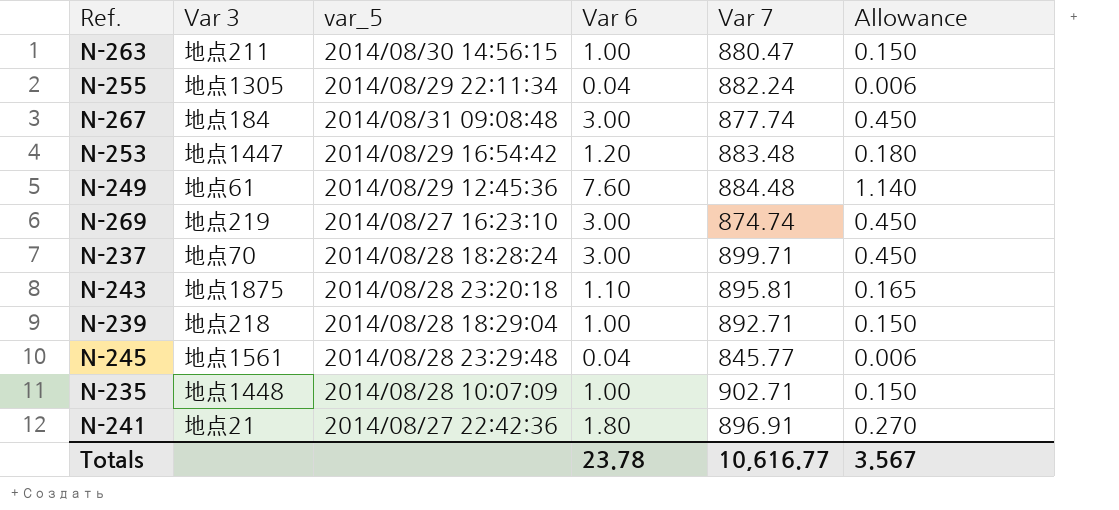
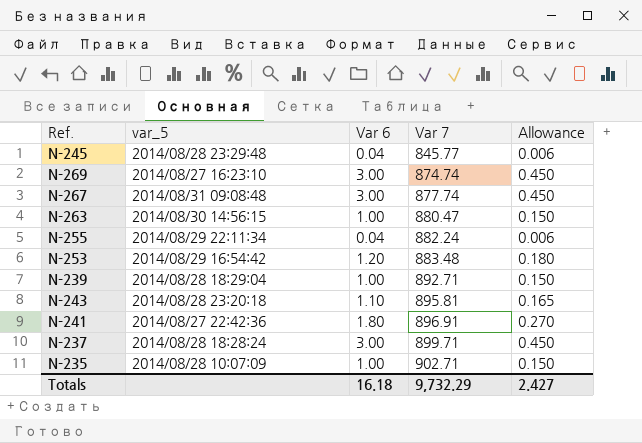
row order: none -> Var 7 ascending
column Var 3 | position: 2 -> none
row N-249: 地点61 | 2014/08/29 12:45:36 | 7.60 | 884.48 | 1.140 -> none
Totals | Var 6: 23.78 -> 16.18
Totals | Var 7: 10,616.77 -> 9,732.29
Totals | Allowance: 3.567 -> 2.427

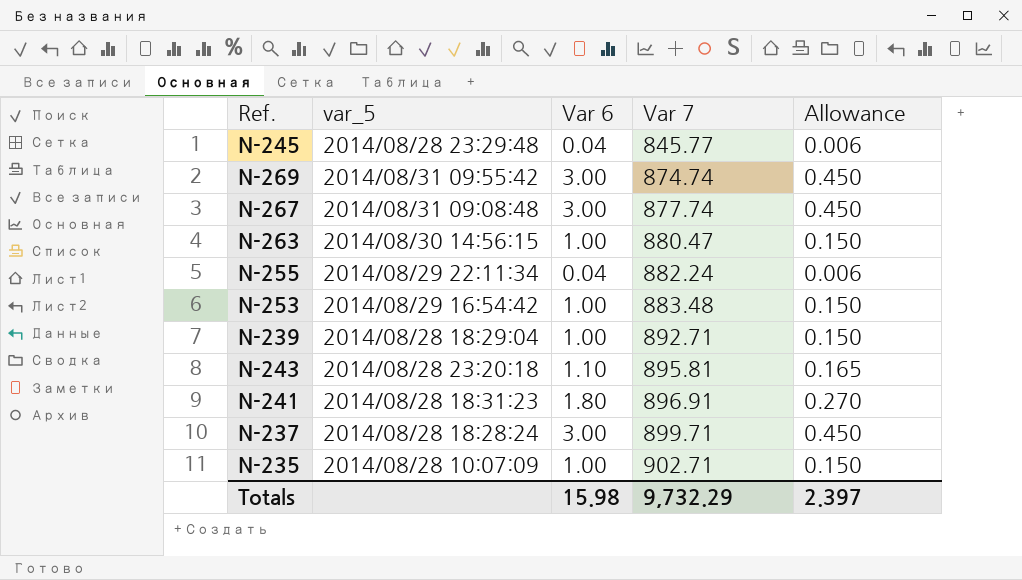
N-269 | var_5: 2014/08/27 16:23:10 -> 2014/08/31 09:55:42
N-253 | Var 6: 1.20 -> 1.00
N-253 | Allowance: 0.180 -> 0.150
N-241 | var_5: 2014/08/27 22:42:36 -> 2014/08/28 18:31:23
Totals | Var 6: 16.18 -> 15.98
Totals | Allowance: 2.427 -> 2.397

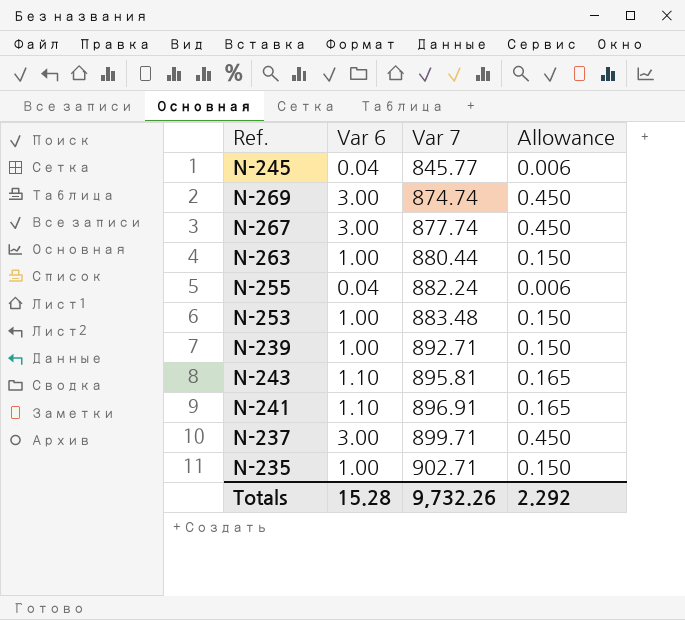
column var_5 | position: 2 -> none
N-263 | Var 7: 880.47 -> 880.44
N-241 | Var 6: 1.80 -> 1.10
N-241 | Allowance: 0.270 -> 0.165
Totals | Var 6: 15.98 -> 15.28
Totals | Var 7: 9,732.29 -> 9,732.26
Totals | Allowance: 2.397 -> 2.292

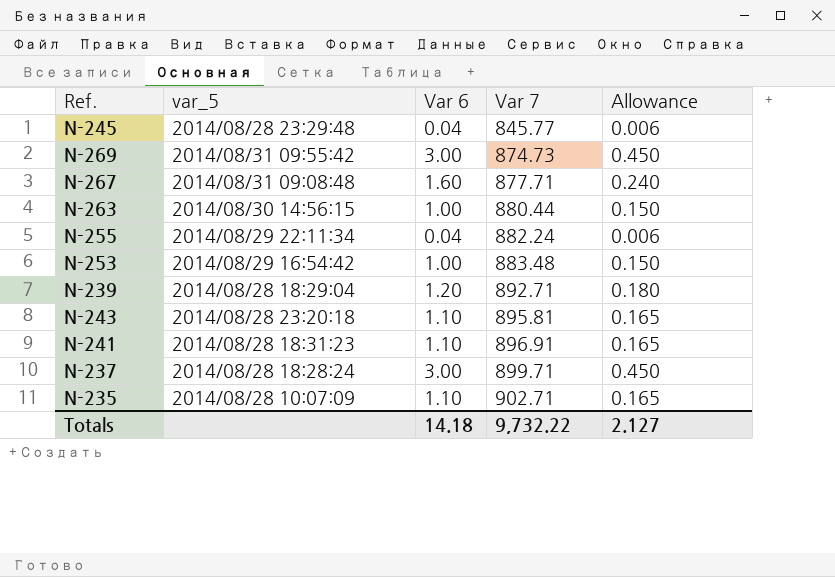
column var_5 | position: none -> 2
N-269 | Var 7: 874.74 -> 874.73
N-267 | Var 6: 3.00 -> 1.60
N-267 | Var 7: 877.74 -> 877.71
N-267 | Allowance: 0.450 -> 0.240
N-239 | Var 6: 1.00 -> 1.20
N-239 | Allowance: 0.150 -> 0.180
N-235 | Var 6: 1.00 -> 1.10
N-235 | Allowance: 0.150 -> 0.165
Totals | Var 6: 15.28 -> 14.18
Totals | Var 7: 9,732.26 -> 9,732.22
Totals | Allowance: 2.292 -> 2.127

